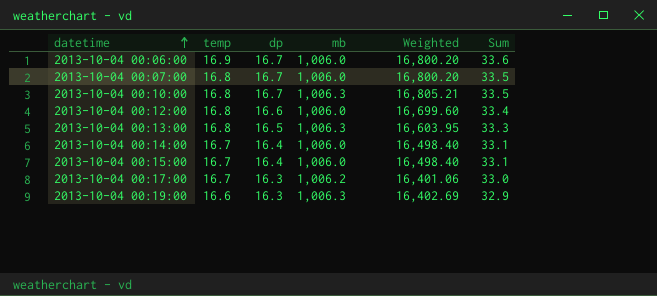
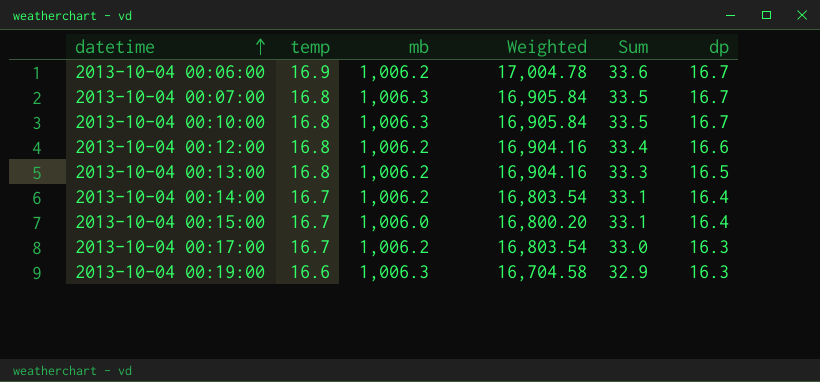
column Weighted | formula: [dp] * [mb] -> [temp] * [mb]
column dp | position: 3 -> 6
2013-10-04 00:06:00 | mb: 1,006.0 -> 1,006.2
2013-10-04 00:07:00 | mb: 1,006.0 -> 1,006.3
2013-10-04 00:12:00 | mb: 1,006.0 -> 1,006.2
2013-10-04 00:13:00 | mb: 1,006.3 -> 1,006.2
2013-10-04 00:14:00 | mb: 1,006.0 -> 1,006.2

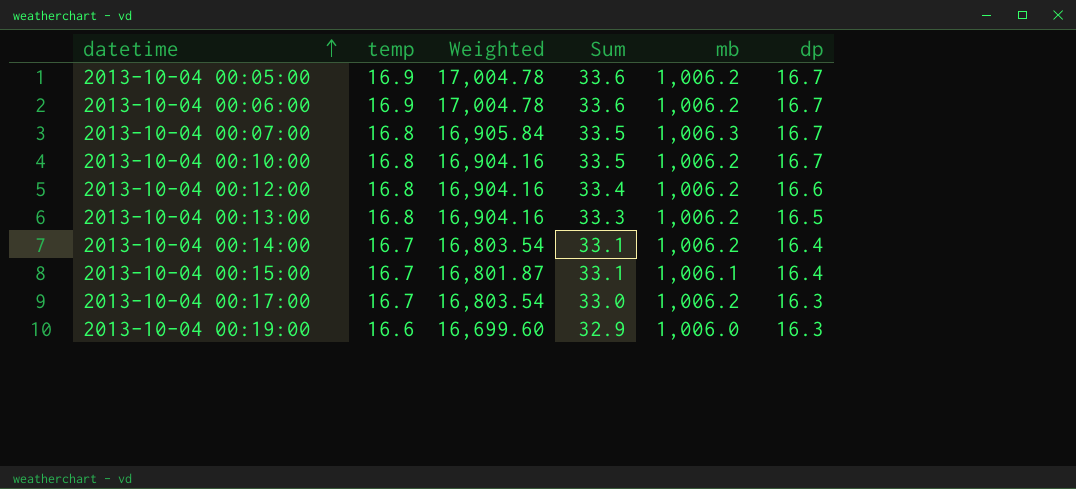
column mb | position: 3 -> 5
row 2013-10-04 00:05:00: none -> 16.9 | 17,004.78 | 33.6 | 1,006.2 | 16.7
2013-10-04 00:10:00 | Weighted: 16,905.84 -> 16,904.16
2013-10-04 00:10:00 | mb: 1,006.3 -> 1,006.2
2013-10-04 00:15:00 | Weighted: 16,800.20 -> 16,801.87
2013-10-04 00:15:00 | mb: 1,006.0 -> 1,006.1
2013-10-04 00:19:00 | Weighted: 16,704.58 -> 16,699.60
2013-10-04 00:19:00 | mb: 1,006.3 -> 1,006.0

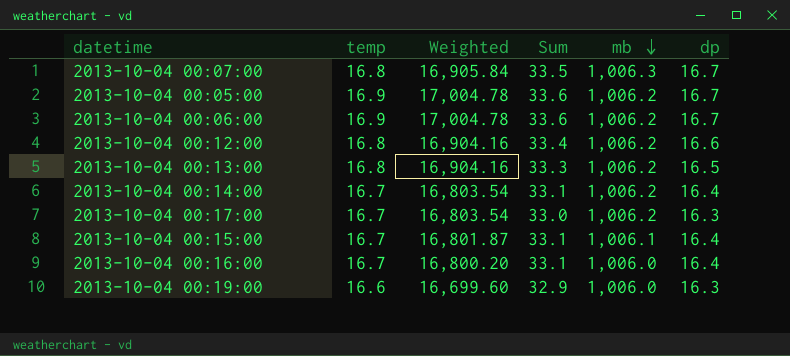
row order: datetime ascending -> mb descending
row 2013-10-04 00:10:00: 16.8 | 16,904.16 | 33.5 | 1,006.2 | 16.7 -> none
row 2013-10-04 00:16:00: none -> 16.7 | 16,800.20 | 33.1 | 1,006.0 | 16.4

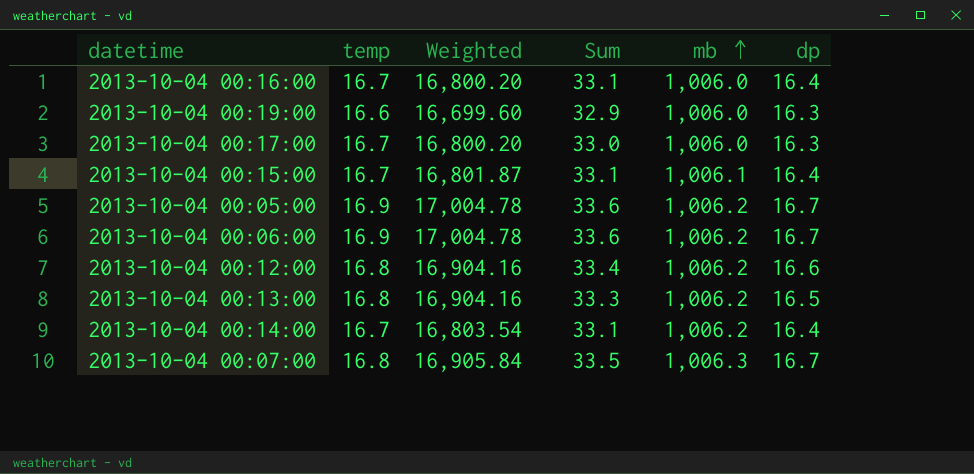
row order: mb descending -> mb ascending
2013-10-04 00:17:00 | Weighted: 16,803.54 -> 16,800.20
2013-10-04 00:17:00 | mb: 1,006.2 -> 1,006.0

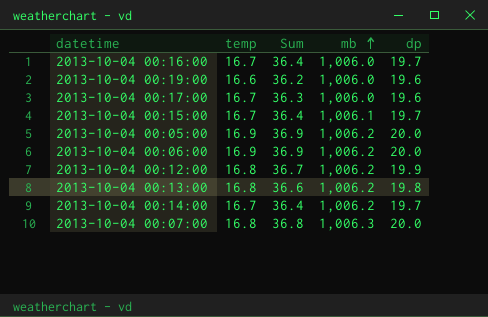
column Weighted | formula: [temp] * [mb] -> none
2013-10-04 00:16:00 | Sum: 33.1 -> 36.4
2013-10-04 00:16:00 | dp: 16.4 -> 19.7
2013-10-04 00:19:00 | Sum: 32.9 -> 36.2
2013-10-04 00:19:00 | dp: 16.3 -> 19.6
2013-10-04 00:17:00 | Sum: 33.0 -> 36.3
2013-10-04 00:17:00 | dp: 16.3 -> 19.6
2013-10-04 00:15:00 | Sum: 33.1 -> 36.4
2013-10-04 00:15:00 | dp: 16.4 -> 19.7
2013-10-04 00:05:00 | Sum: 33.6 -> 36.9
2013-10-04 00:05:00 | dp: 16.7 -> 20.0
2013-10-04 00:06:00 | Sum: 33.6 -> 36.9
2013-10-04 00:06:00 | dp: 16.7 -> 20.0
2013-10-04 00:12:00 | Sum: 33.4 -> 36.7
2013-10-04 00:12:00 | dp: 16.6 -> 19.9
2013-10-04 00:13:00 | Sum: 33.3 -> 36.6
2013-10-04 00:13:00 | dp: 16.5 -> 19.8
2013-10-04 00:14:00 | Sum: 33.1 -> 36.4
2013-10-04 00:14:00 | dp: 16.4 -> 19.7
2013-10-04 00:07:00 | Sum: 33.5 -> 36.8
2013-10-04 00:07:00 | dp: 16.7 -> 20.0

